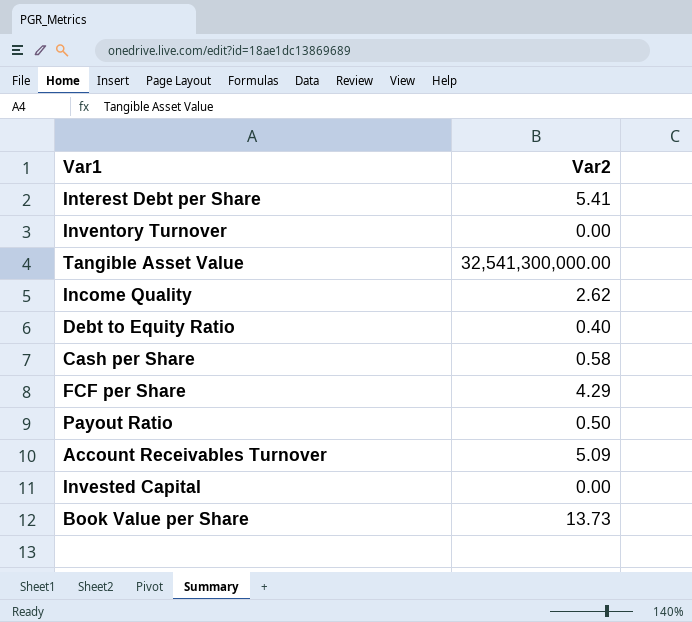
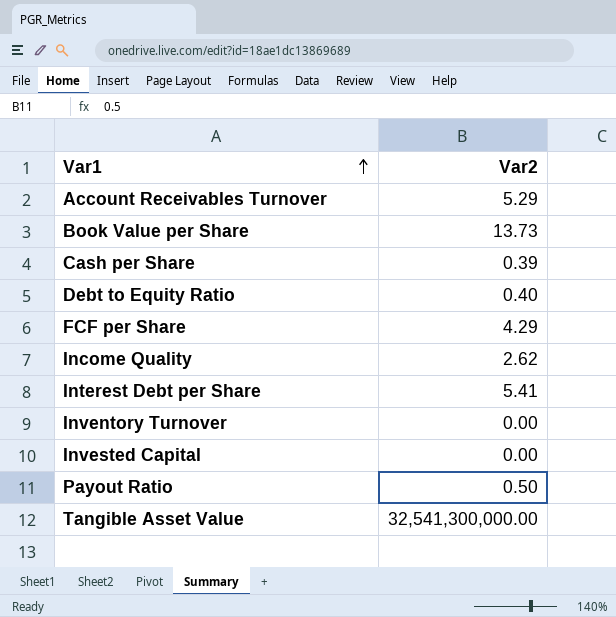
row order: none -> Var1 ascending
Account Receivables Turnover | Var2: 5.09 -> 5.29
Cash per Share | Var2: 0.58 -> 0.39

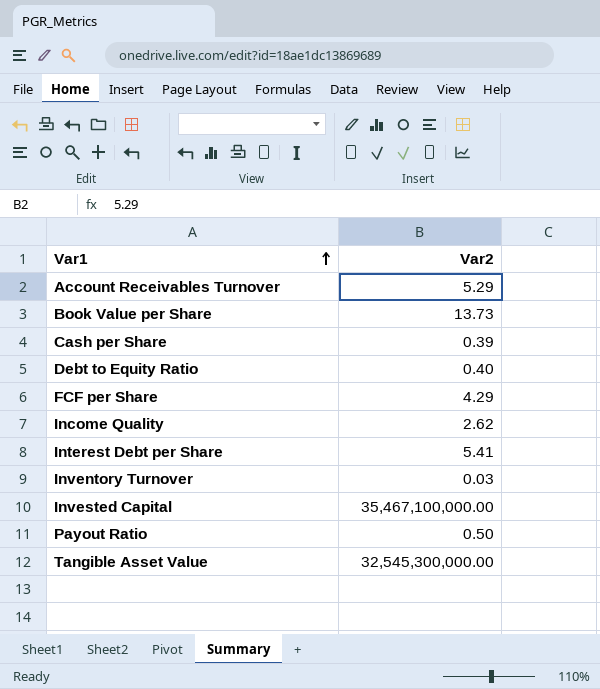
Inventory Turnover | Var2: 0.00 -> 0.03
Invested Capital | Var2: 0.00 -> 35,467,100,000.00
Tangible Asset Value | Var2: 32,541,300,000.00 -> 32,545,300,000.00

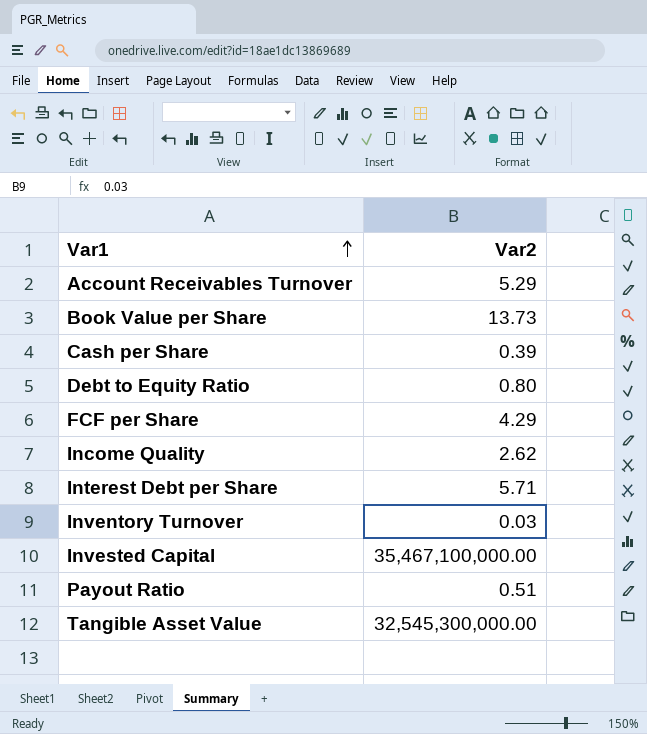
Debt to Equity Ratio | Var2: 0.40 -> 0.80
Interest Debt per Share | Var2: 5.41 -> 5.71
Payout Ratio | Var2: 0.50 -> 0.51

